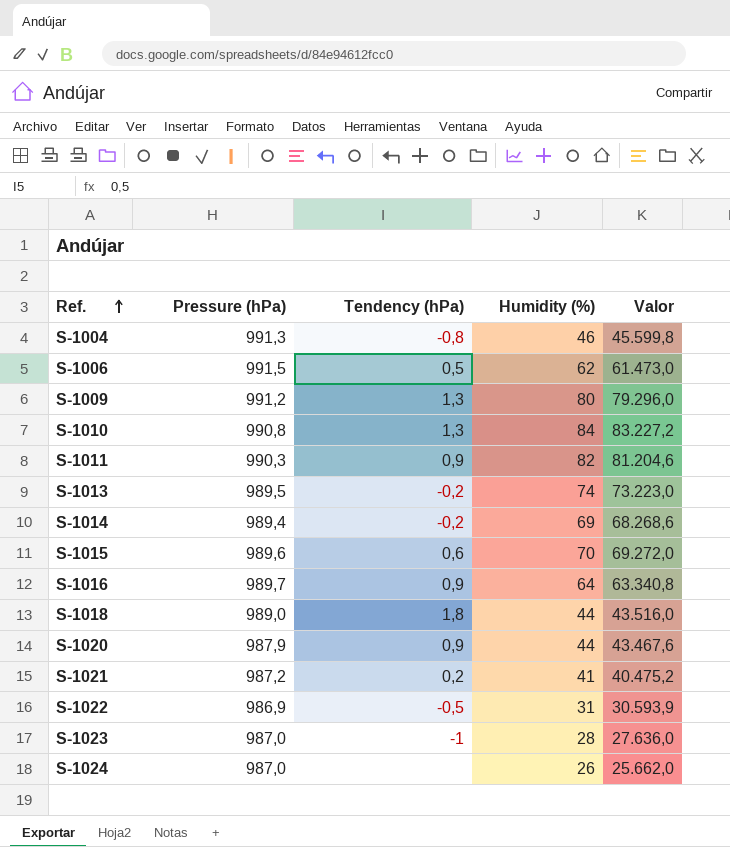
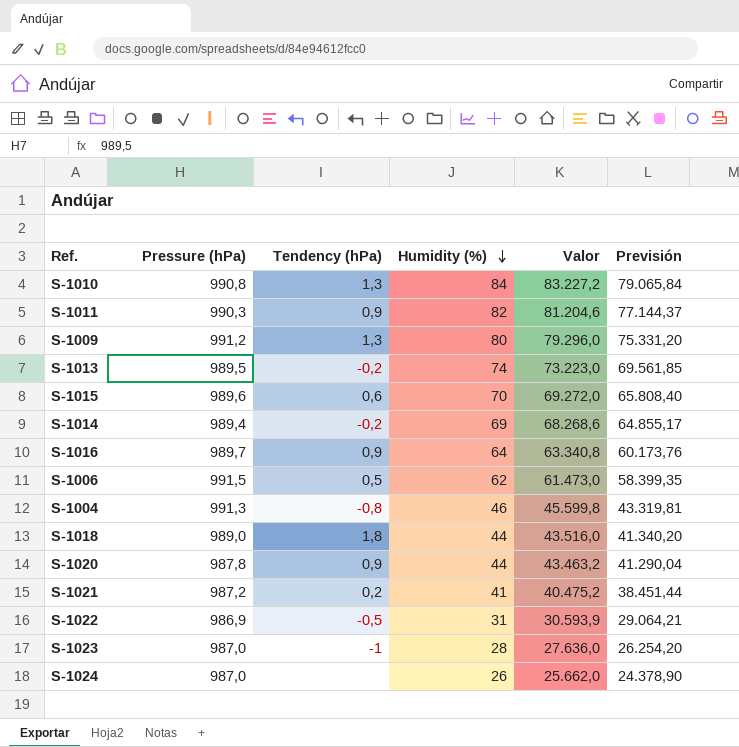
row order: Ref. ascending -> Humidity (%) descending
column Previsión | formula: none -> [Valor] * 0,95
S-1020 | Pressure (hPa): 987,9 -> 987,8
S-1020 | Valor: 43.467,6 -> 43.463,2

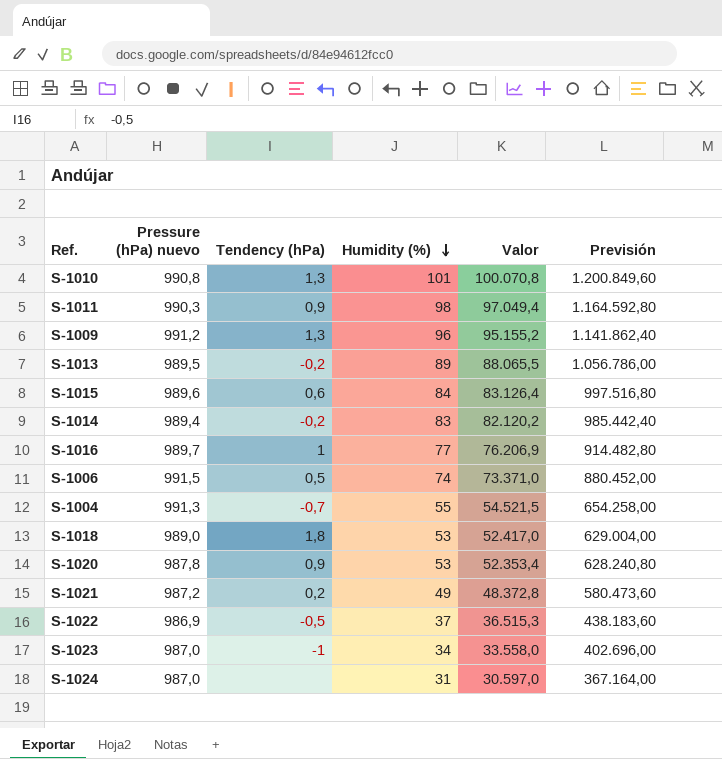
column name: Pressure (hPa) -> Pressure (hPa) nuevo
column Previsión | formula: [Valor] * 0,95 -> [Valor] * 12
S-1010 | Humidity (%): 84 -> 101
S-1010 | Valor: 83.227,2 -> 100.070,8
S-1011 | Humidity (%): 82 -> 98
S-1011 | Valor: 81.204,6 -> 97.049,4
S-1009 | Humidity (%): 80 -> 96
S-1009 | Valor: 79.296,0 -> 95.155,2
S-1013 | Humidity (%): 74 -> 89
S-1013 | Valor: 73.223,0 -> 88.065,5
S-1015 | Humidity (%): 70 -> 84
S-1015 | Valor: 69.272,0 -> 83.126,4
S-1014 | Humidity (%): 69 -> 83
S-1014 | Valor: 68.268,6 -> 82.120,2
S-1016 | Tendency (hPa): 0,9 -> 1
S-1016 | Humidity (%): 64 -> 77
S-1016 | Valor: 63.340,8 -> 76.206,9
S-1006 | Humidity (%): 62 -> 74
S-1006 | Valor: 61.473,0 -> 73.371,0
S-1004 | Tendency (hPa): -0,8 -> -0,7
S-1004 | Humidity (%): 46 -> 55
S-1004 | Valor: 45.599,8 -> 54.521,5
S-1018 | Humidity (%): 44 -> 53
S-1018 | Valor: 43.516,0 -> 52.417,0
S-1020 | Humidity (%): 44 -> 53
S-1020 | Valor: 43.463,2 -> 52.353,4
S-1021 | Humidity (%): 41 -> 49
S-1021 | Valor: 40.475,2 -> 48.372,8
S-1022 | Humidity (%): 31 -> 37
S-1022 | Valor: 30.593,9 -> 36.515,3
S-1023 | Humidity (%): 28 -> 34
S-1023 | Valor: 27.636,0 -> 33.558,0
S-1024 | Humidity (%): 26 -> 31
S-1024 | Valor: 25.662,0 -> 30.597,0

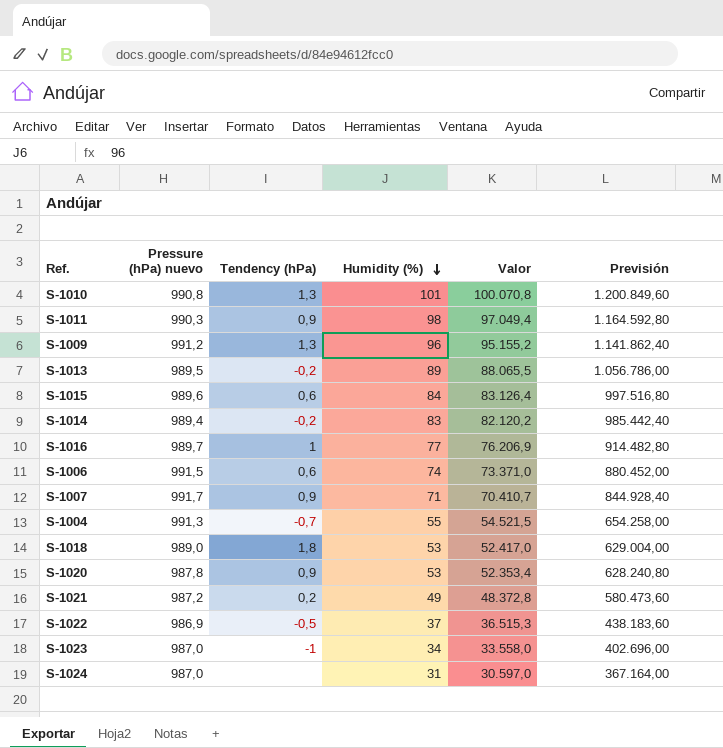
S-1006 | Tendency (hPa): 0,5 -> 0,6
row S-1007: none -> 991,7 | 0,9 | 71 | 70.410,7 | 844.928,40

